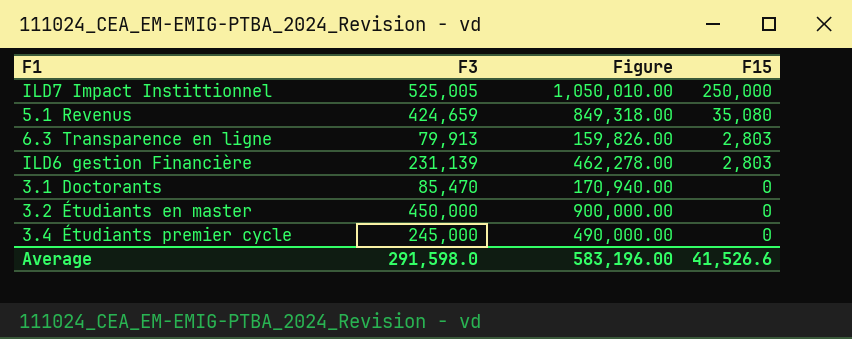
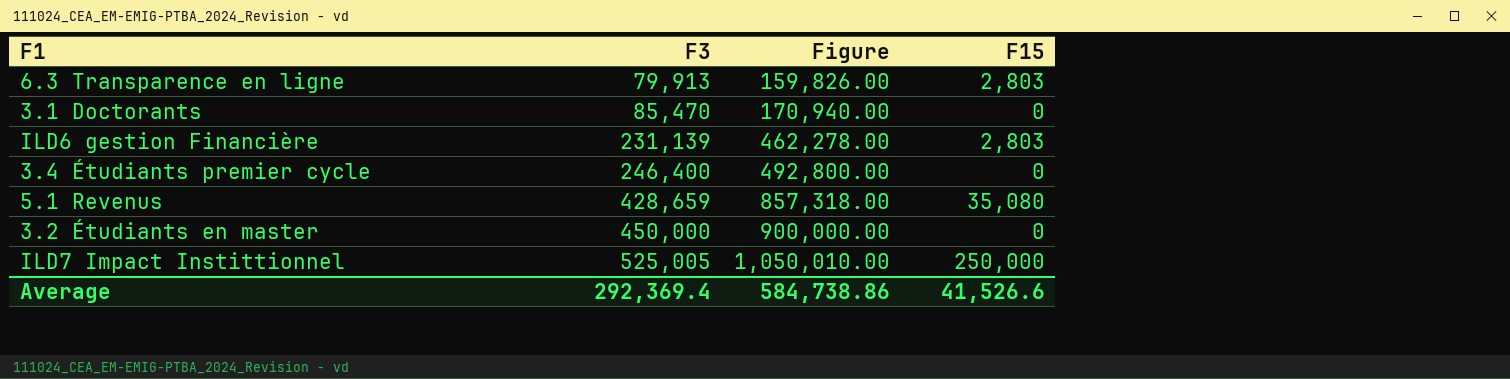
row order: F15 descending -> F3 ascending
3.4 Étudiants premier cycle | F3: 245,000 -> 246,400
3.4 Étudiants premier cycle | Figure: 490,000.00 -> 492,800.00
5.1 Revenus | F3: 424,659 -> 428,659
5.1 Revenus | Figure: 849,318.00 -> 857,318.00
Average | F3: 291,598.0 -> 292,369.4
Average | Figure: 583,196.00 -> 584,738.86

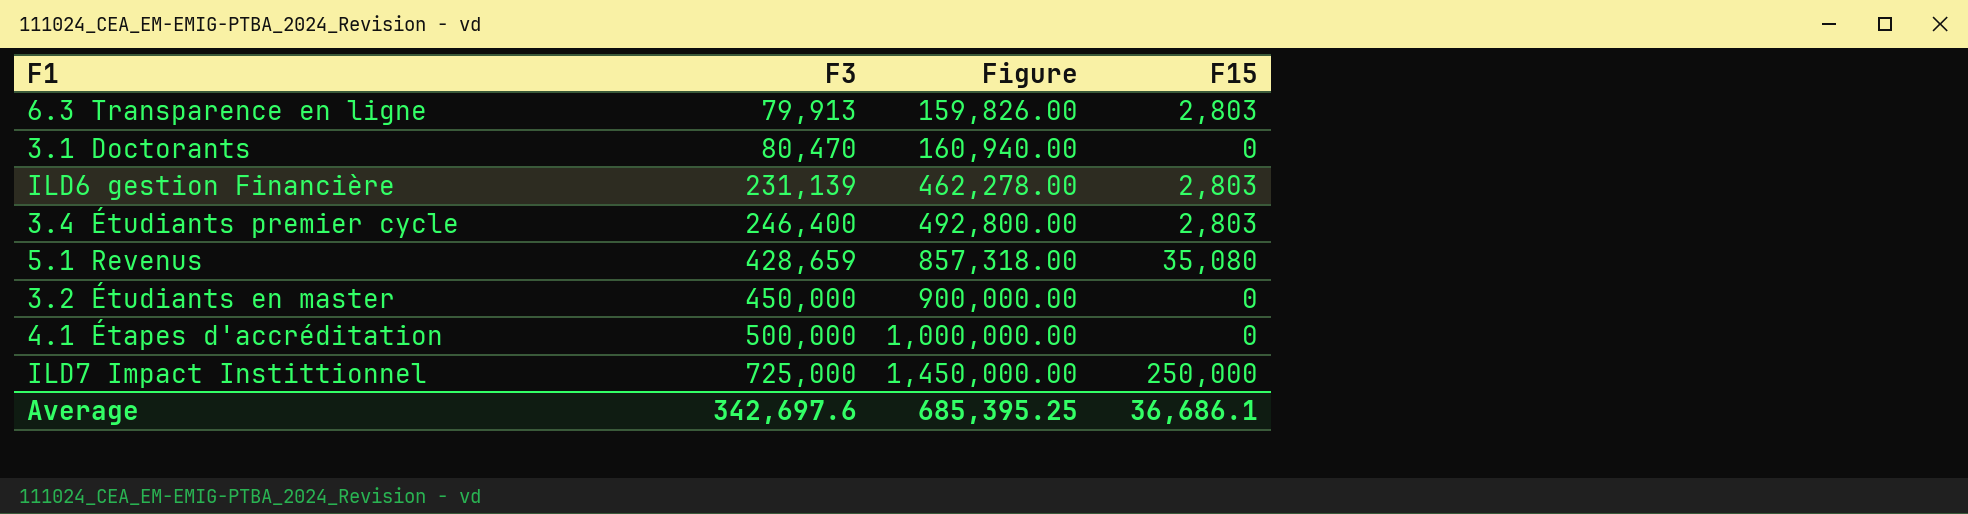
3.1 Doctorants | F3: 85,470 -> 80,470
3.1 Doctorants | Figure: 170,940.00 -> 160,940.00
3.4 Étudiants premier cycle | F15: 0 -> 2,803
row 4.1 Étapes d'accréditation: none -> 500,000 | 1,000,000.00 | 0
ILD7 Impact Instittionnel | F3: 525,005 -> 725,000
ILD7 Impact Instittionnel | Figure: 1,050,010.00 -> 1,450,000.00
Average | F3: 292,369.4 -> 342,697.6
Average | Figure: 584,738.86 -> 685,395.25
Average | F15: 41,526.6 -> 36,686.1

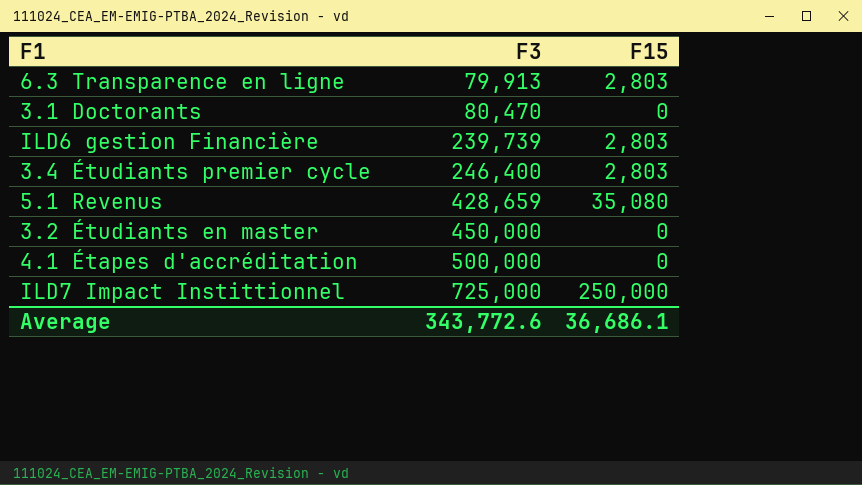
column Figure | formula: [F3] * 2 -> none
ILD6 gestion Financière | F3: 231,139 -> 239,739
Average | F3: 342,697.6 -> 343,772.6

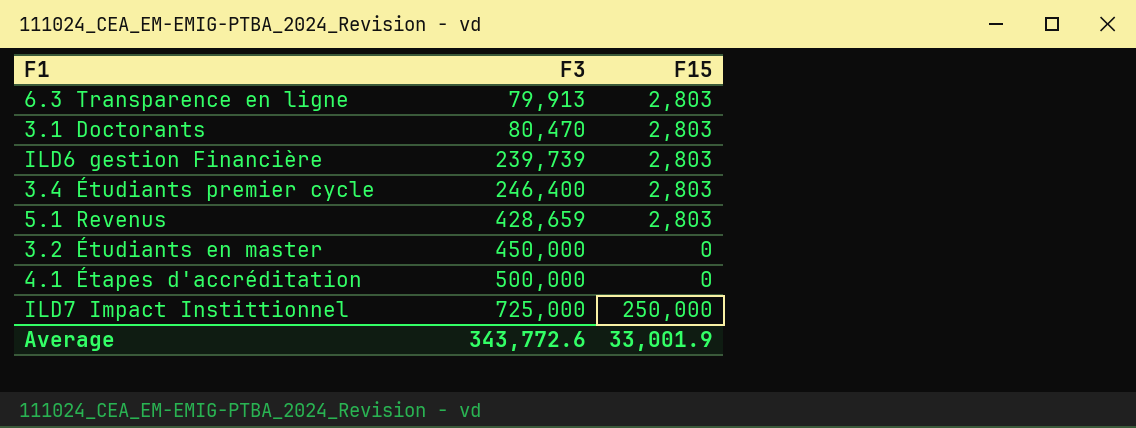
3.1 Doctorants | F15: 0 -> 2,803
5.1 Revenus | F15: 35,080 -> 2,803
Average | F15: 36,686.1 -> 33,001.9

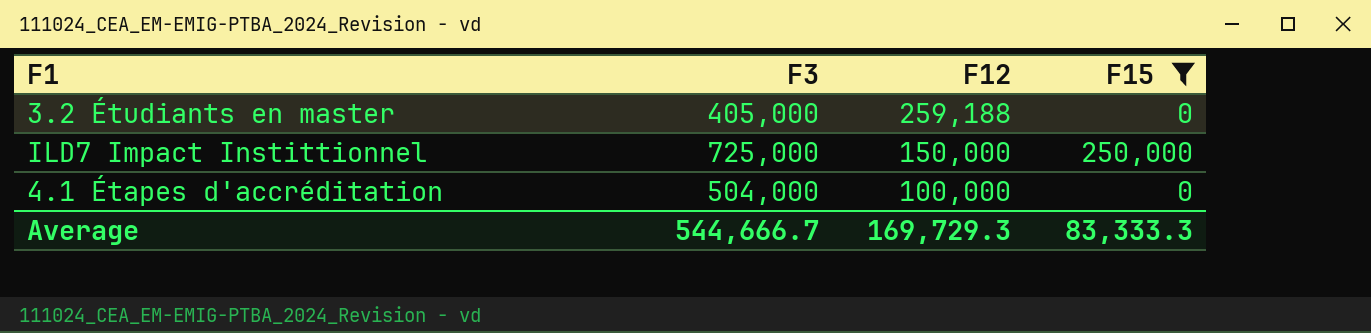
filter: none -> F15 != 2,803
row order: F3 ascending -> F12 descending
column F12 | position: none -> 3
3.2 Étudiants en master | F3: 450,000 -> 405,000
4.1 Étapes d'accréditation | F3: 500,000 -> 504,000
Average | F3: 343,772.6 -> 544,666.7
Average | F15: 33,001.9 -> 83,333.3

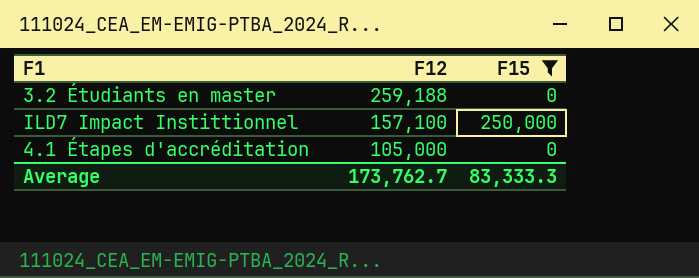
column F3 | position: 2 -> none
ILD7 Impact Instittionnel | F12: 150,000 -> 157,100
4.1 Étapes d'accréditation | F12: 100,000 -> 105,000
Average | F12: 169,729.3 -> 173,762.7

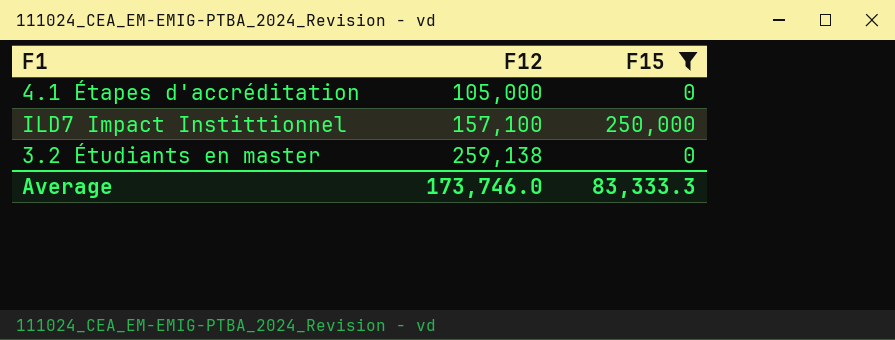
row order: F12 descending -> F12 ascending
3.2 Étudiants en master | F12: 259,188 -> 259,138
Average | F12: 173,762.7 -> 173,746.0

